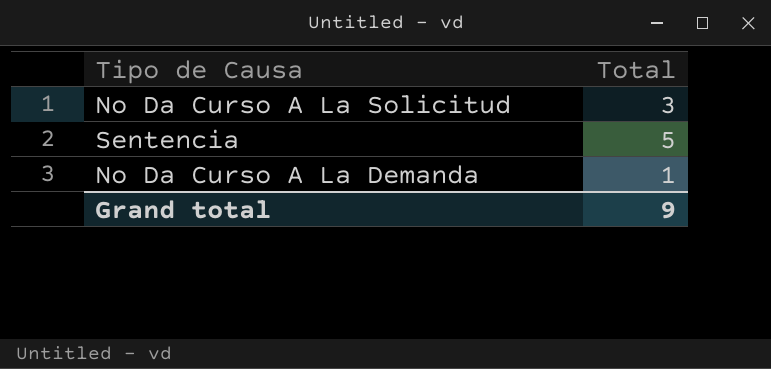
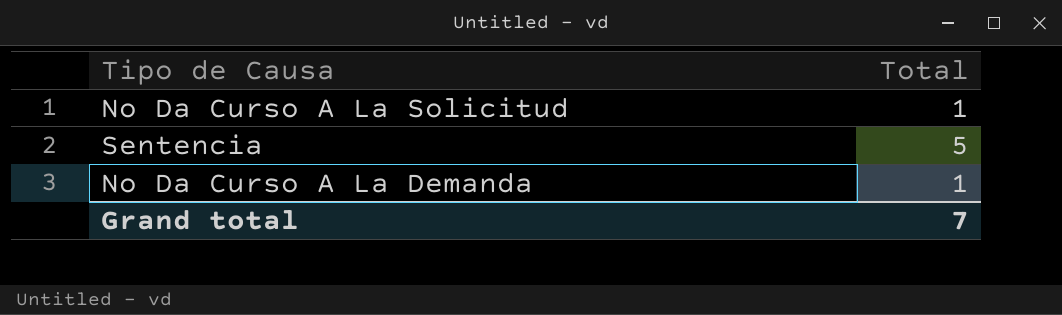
No Da Curso A La Solicitud | Total: 3 -> 1
Grand total | Total: 9 -> 7

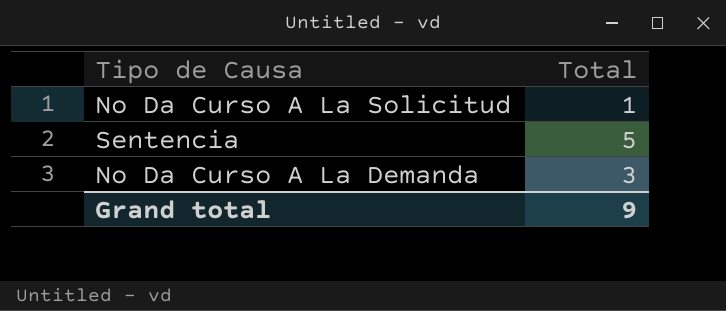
No Da Curso A La Demanda | Total: 1 -> 3
Grand total | Total: 7 -> 9

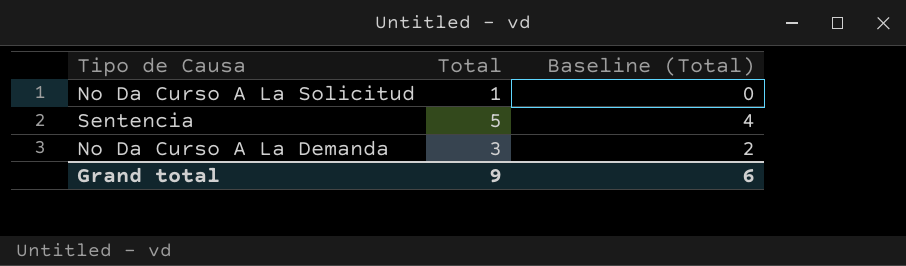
column Baseline (Total) | formula: none -> [Total] - 1

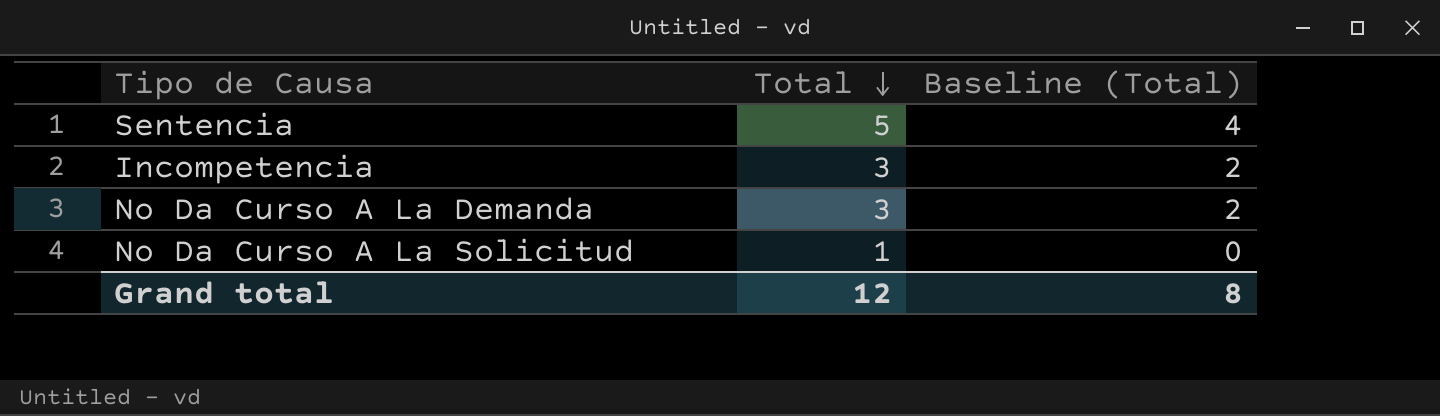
row order: none -> Total descending
row Incompetencia: none -> 3 | 2
Grand total | Total: 9 -> 12
Grand total | Baseline (Total): 6 -> 8

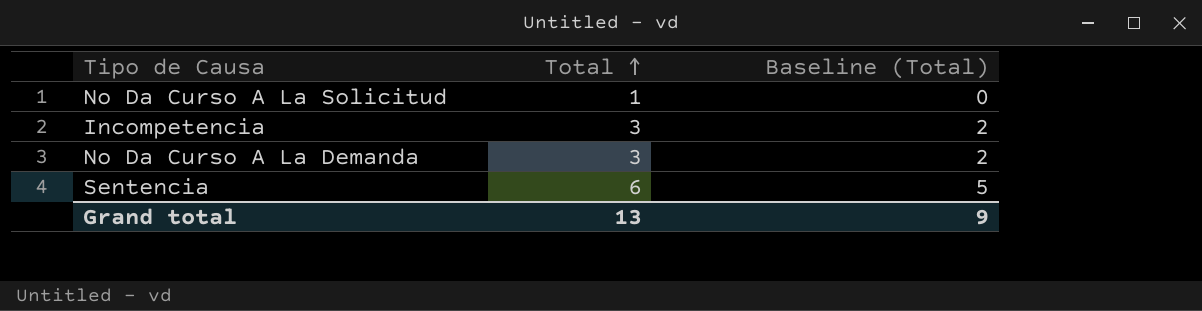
row order: Total descending -> Total ascending
Sentencia | Total: 5 -> 6
Sentencia | Baseline (Total): 4 -> 5
Grand total | Total: 12 -> 13
Grand total | Baseline (Total): 8 -> 9

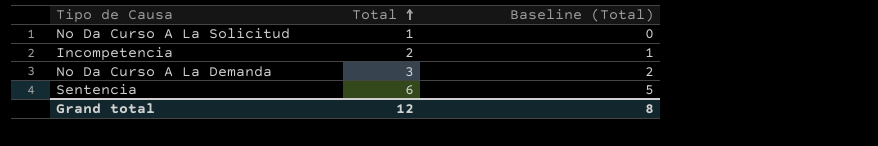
Incompetencia | Total: 3 -> 2
Incompetencia | Baseline (Total): 2 -> 1
Grand total | Total: 13 -> 12
Grand total | Baseline (Total): 9 -> 8

